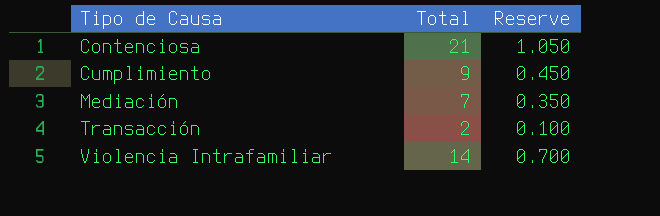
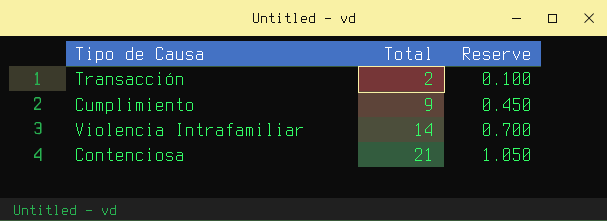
row order: Tipo de Causa ascending -> Total ascending
row Mediación: 7 | 0.350 -> none

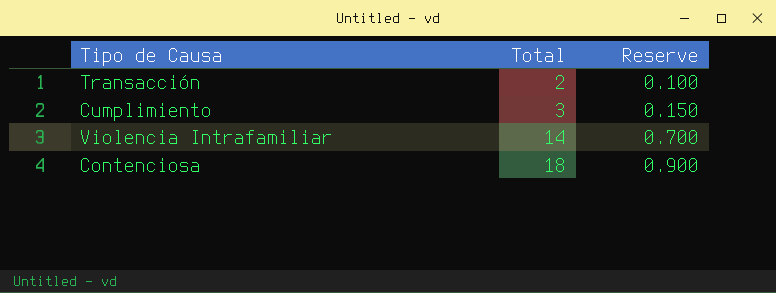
Cumplimiento | Total: 9 -> 3
Cumplimiento | Reserve: 0.450 -> 0.150
Contenciosa | Total: 21 -> 18
Contenciosa | Reserve: 1.050 -> 0.900

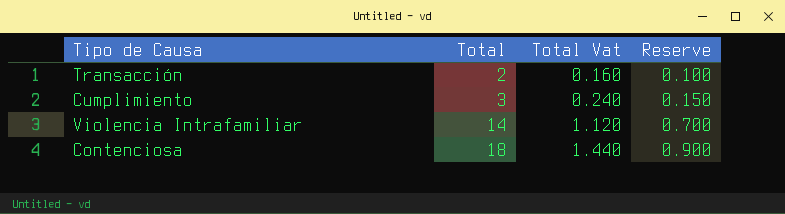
column Total Vat | formula: none -> [Total] * 0.08

